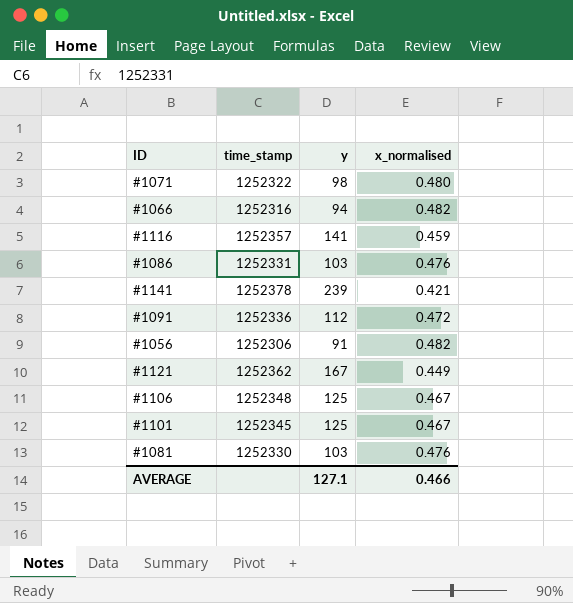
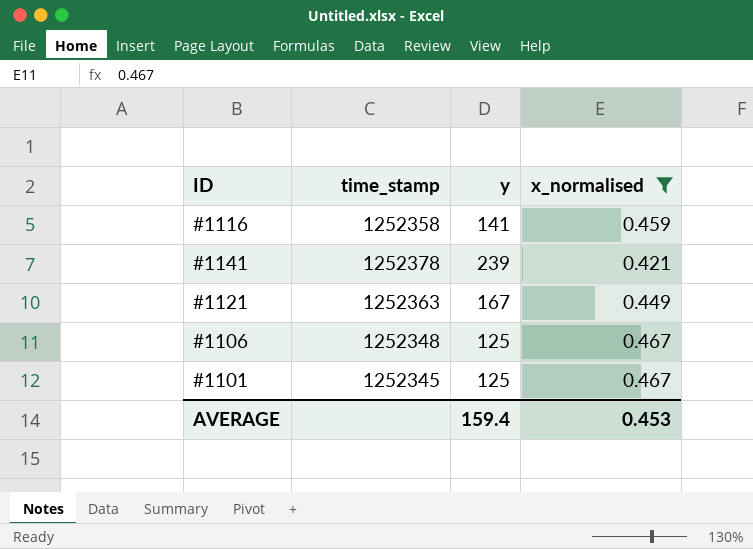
filter: none -> x_normalised <= 0.467
#1116 | time_stamp: 1252357 -> 1252358
#1121 | time_stamp: 1252362 -> 1252363
AVERAGE | y: 127.1 -> 159.4
AVERAGE | x_normalised: 0.466 -> 0.453

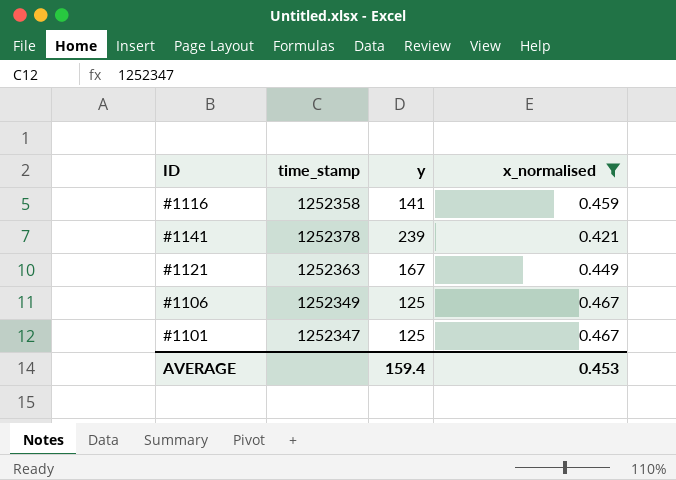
#1106 | time_stamp: 1252348 -> 1252349
#1101 | time_stamp: 1252345 -> 1252347

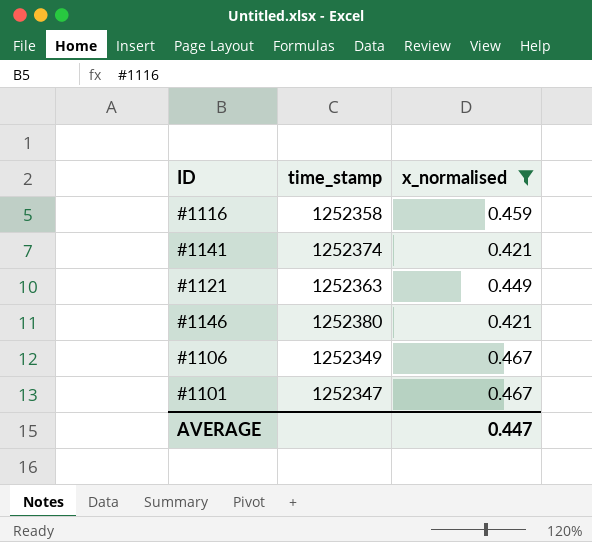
column y | position: 3 -> none
#1141 | time_stamp: 1252378 -> 1252374
row #1146: none -> 1252380 | 0.421
AVERAGE | x_normalised: 0.453 -> 0.447

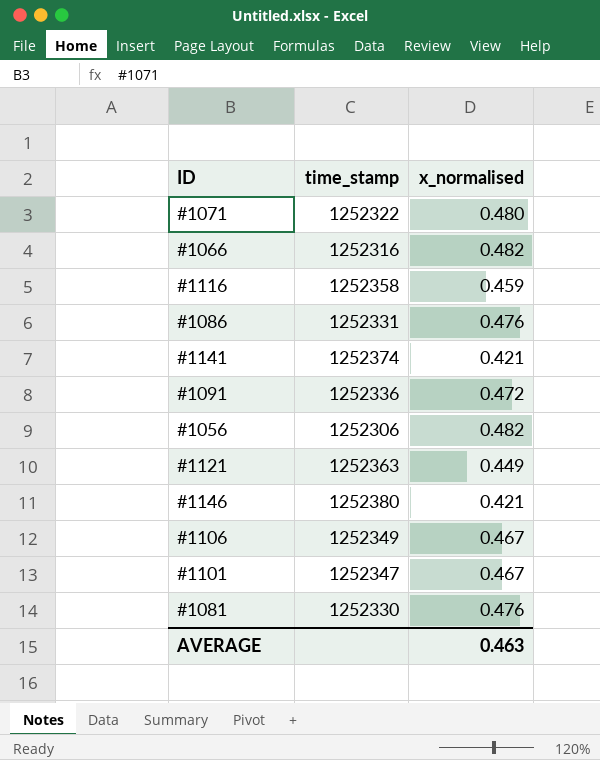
filter: x_normalised <= 0.467 -> none
AVERAGE | x_normalised: 0.447 -> 0.463

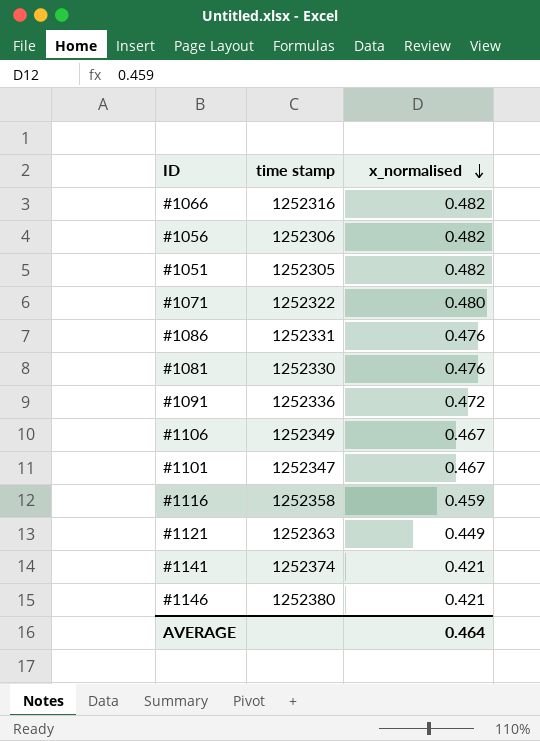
row order: none -> x_normalised descending
column name: time_stamp -> time stamp
row #1051: none -> 1252305 | 0.482
AVERAGE | x_normalised: 0.463 -> 0.464

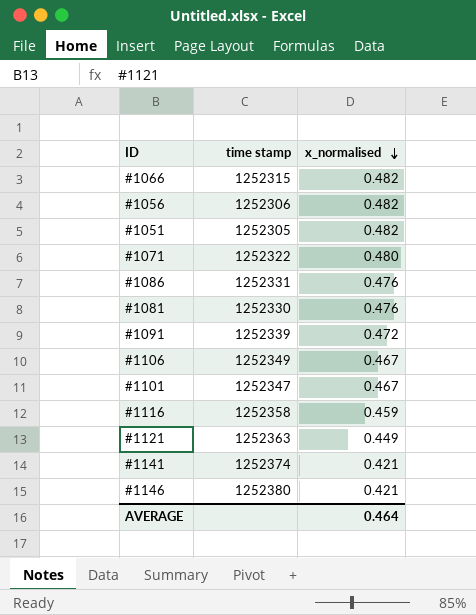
#1066 | time stamp: 1252316 -> 1252315
#1091 | time stamp: 1252336 -> 1252339

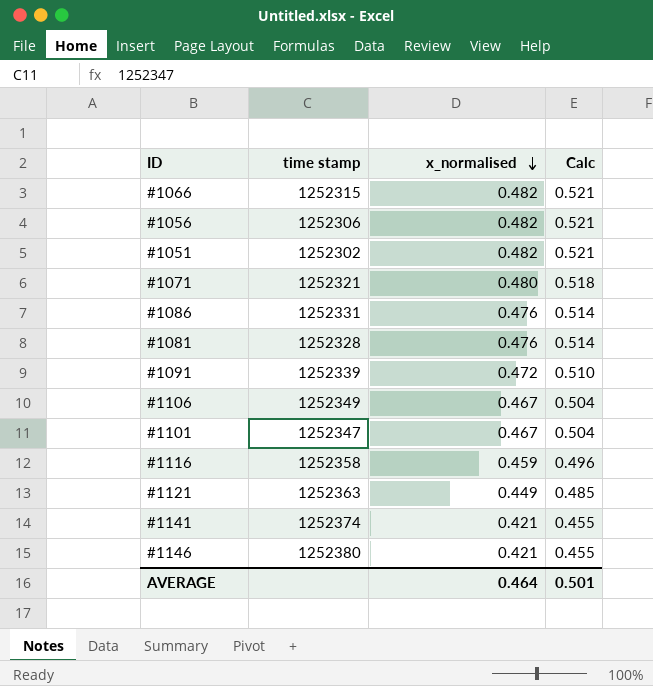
column Calc | formula: none -> [x_normalised] * 1.08
#1051 | time stamp: 1252305 -> 1252302
#1071 | time stamp: 1252322 -> 1252321
#1081 | time stamp: 1252330 -> 1252328

